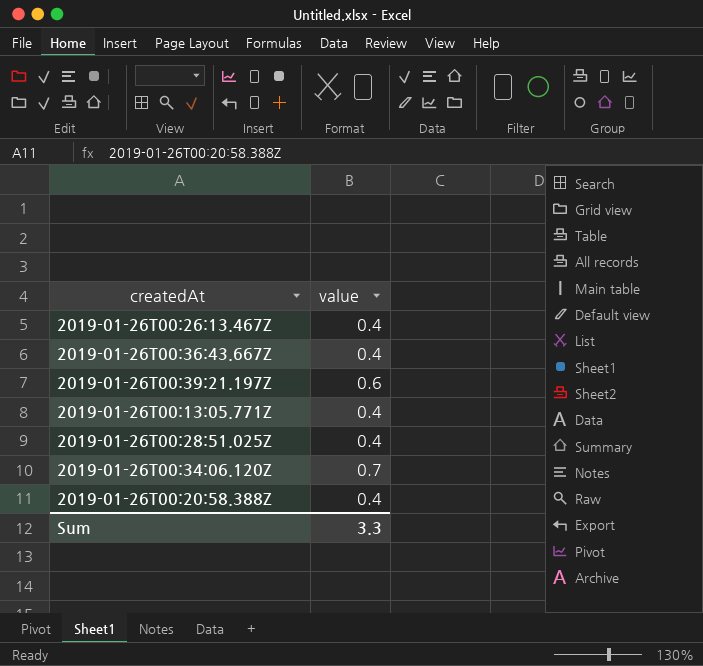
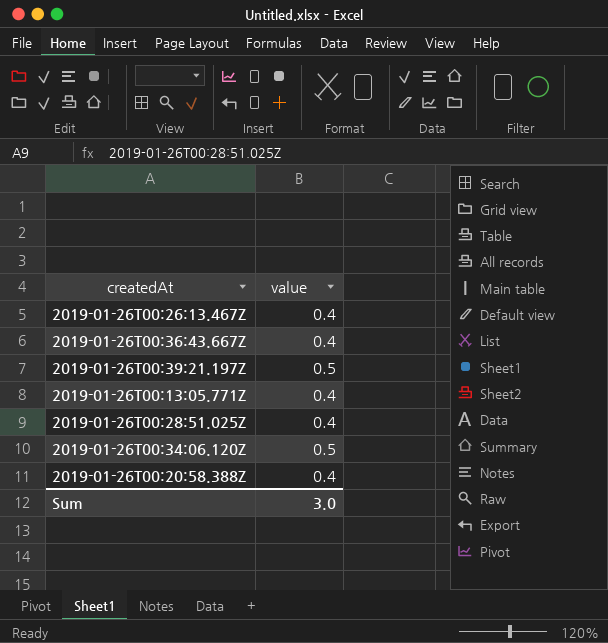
2019-01-26T00:39:21.197Z | value: 0.6 -> 0.5
2019-01-26T00:34:06.120Z | value: 0.7 -> 0.5
Sum | value: 3.3 -> 3.0

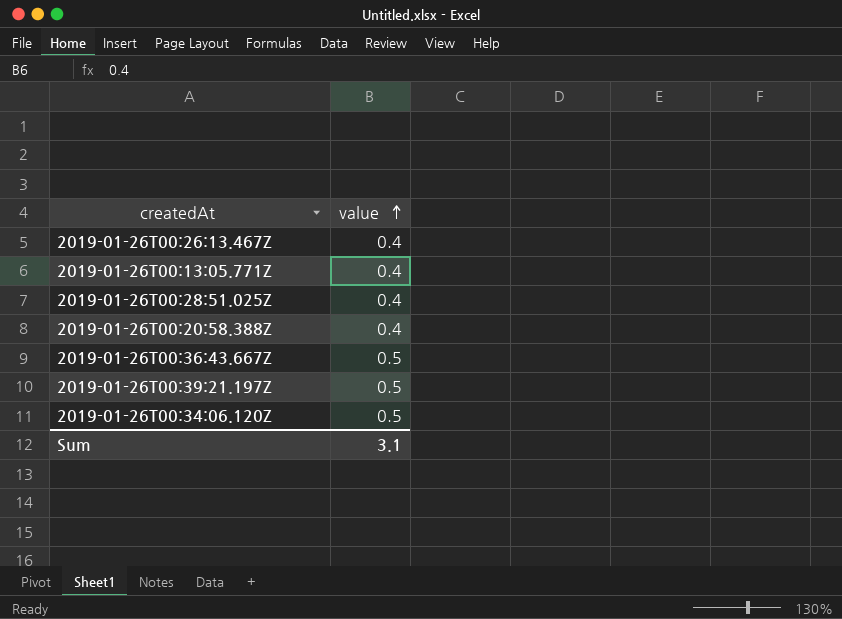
row order: none -> value ascending
2019-01-26T00:36:43.667Z | value: 0.4 -> 0.5
Sum | value: 3.0 -> 3.1

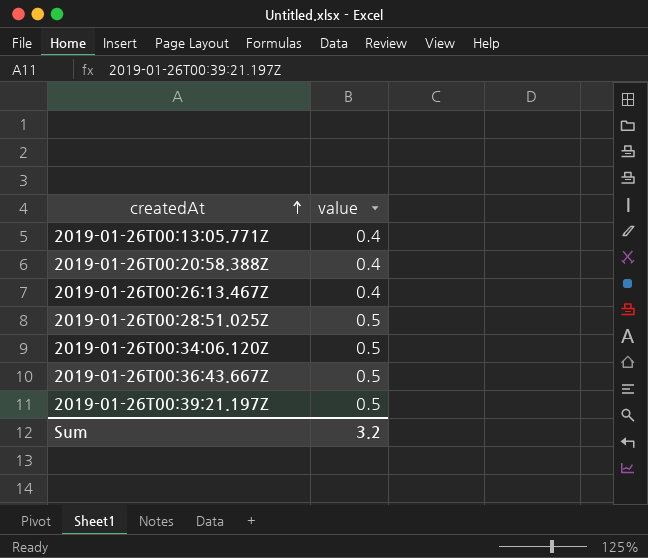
row order: value ascending -> createdAt ascending
2019-01-26T00:28:51.025Z | value: 0.4 -> 0.5
Sum | value: 3.1 -> 3.2

